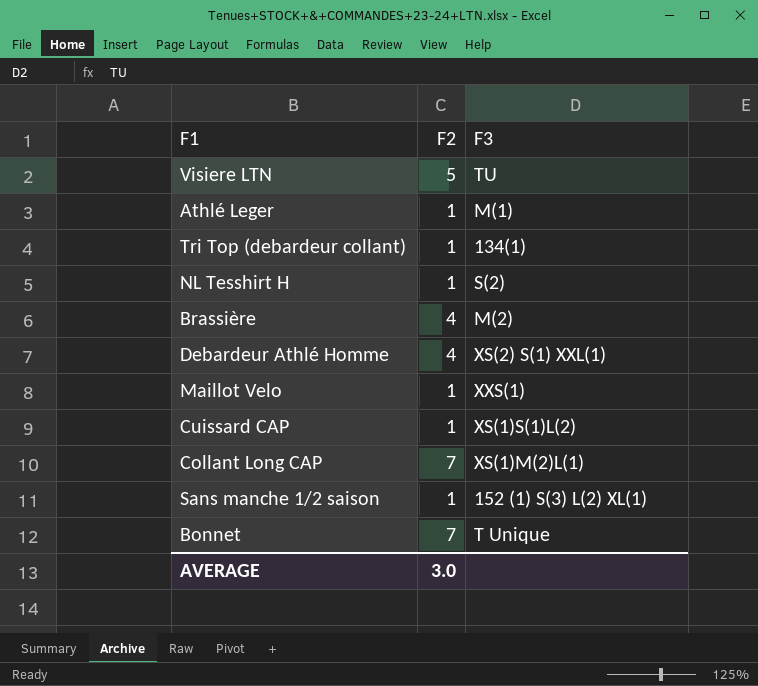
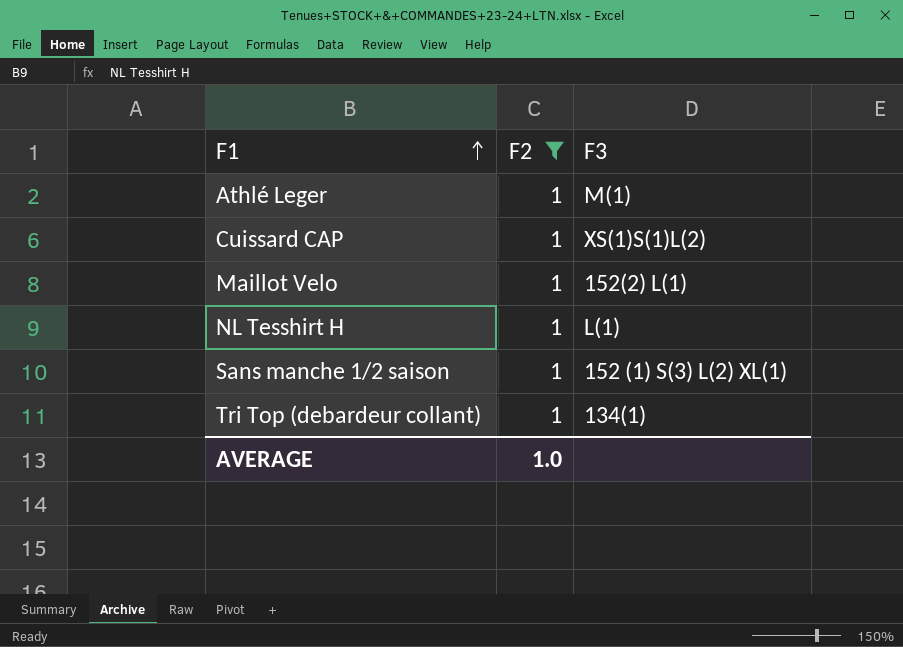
filter: none -> F2 = 1
row order: none -> F1 ascending
Maillot Velo | F3: XXS(1) -> 152(2) L(1)
NL Tesshirt H | F3: S(2) -> L(1)
AVERAGE | F2: 3.0 -> 1.0

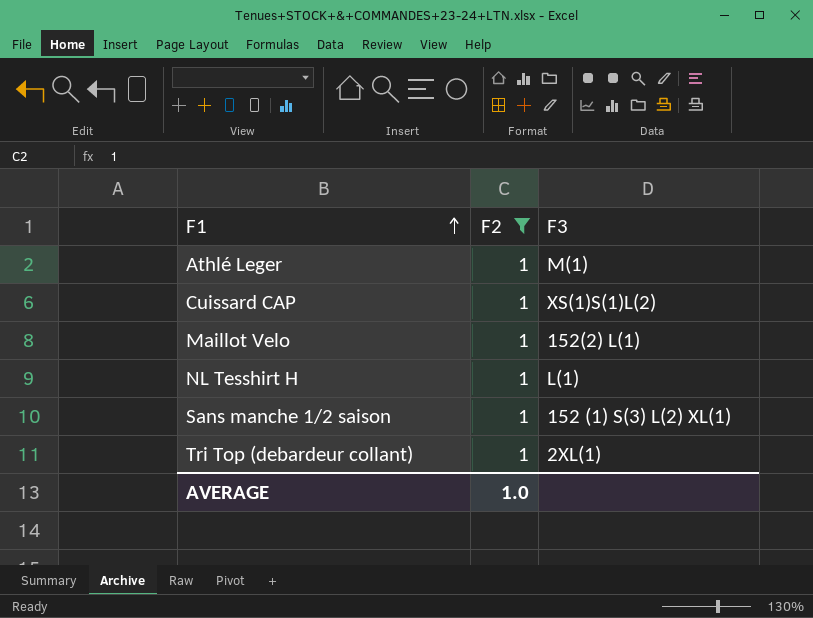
Tri Top (debardeur collant) | F3: 134(1) -> 2XL(1)

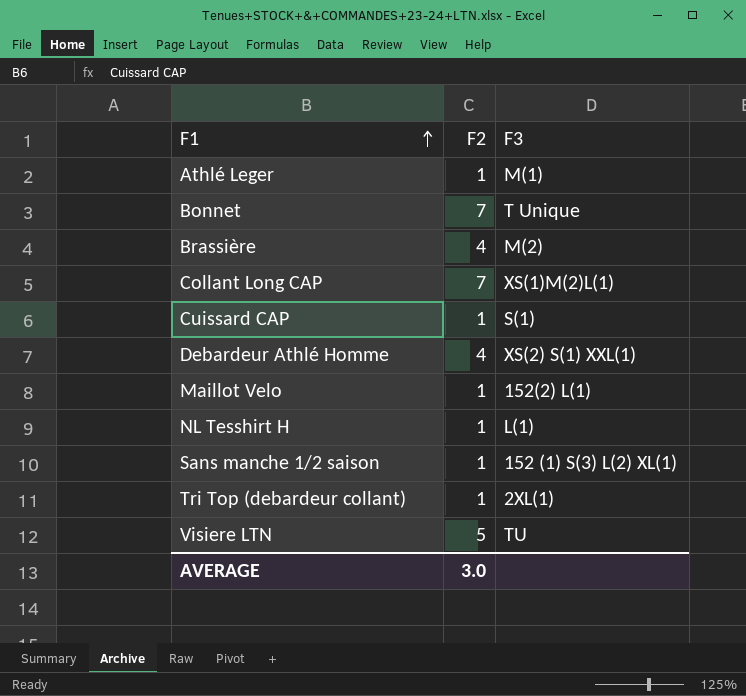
filter: F2 = 1 -> none
Cuissard CAP | F3: XS(1)S(1)L(2) -> S(1)
AVERAGE | F2: 1.0 -> 3.0

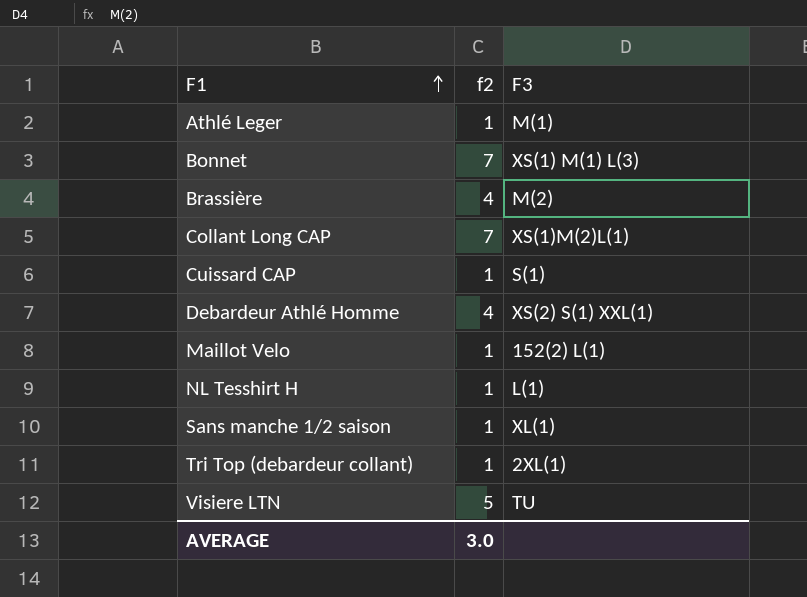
column name: F2 -> f2
Bonnet | F3: T Unique -> XS(1) M(1) L(3)
Sans manche 1/2 saison | F3: 152 (1) S(3) L(2) XL(1) -> XL(1)

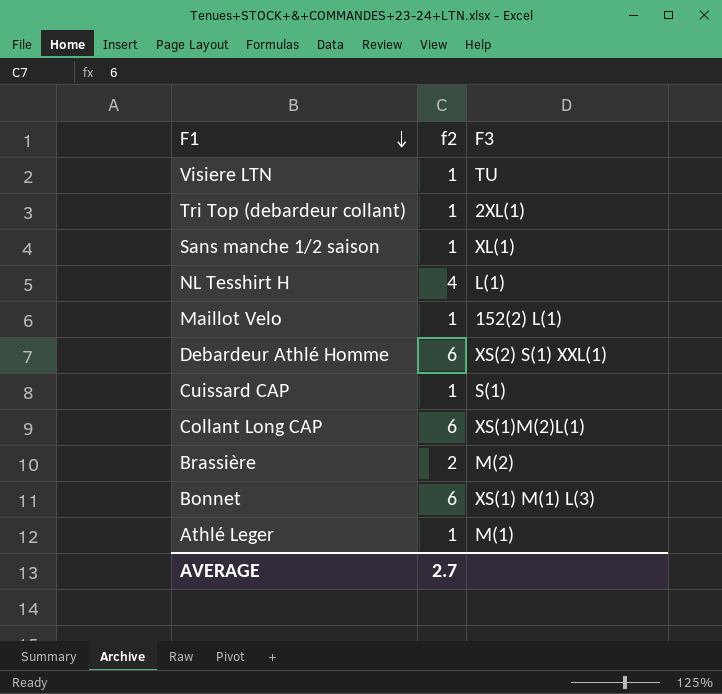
row order: F1 ascending -> F1 descending
Visiere LTN | f2: 5 -> 1
NL Tesshirt H | f2: 1 -> 4
Debardeur Athlé Homme | f2: 4 -> 6
Collant Long CAP | f2: 7 -> 6
Brassière | f2: 4 -> 2
Bonnet | f2: 7 -> 6
AVERAGE | f2: 3.0 -> 2.7

